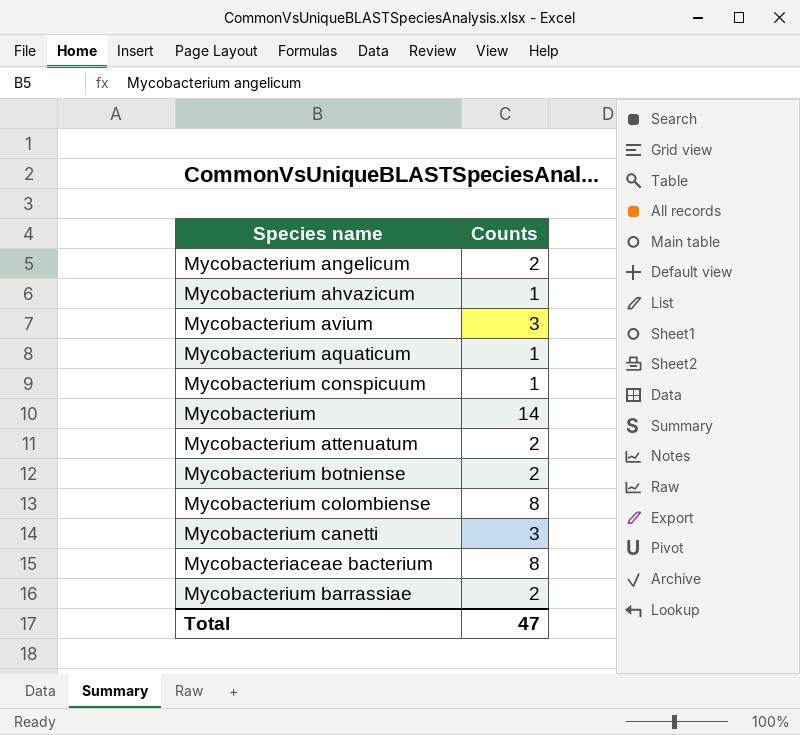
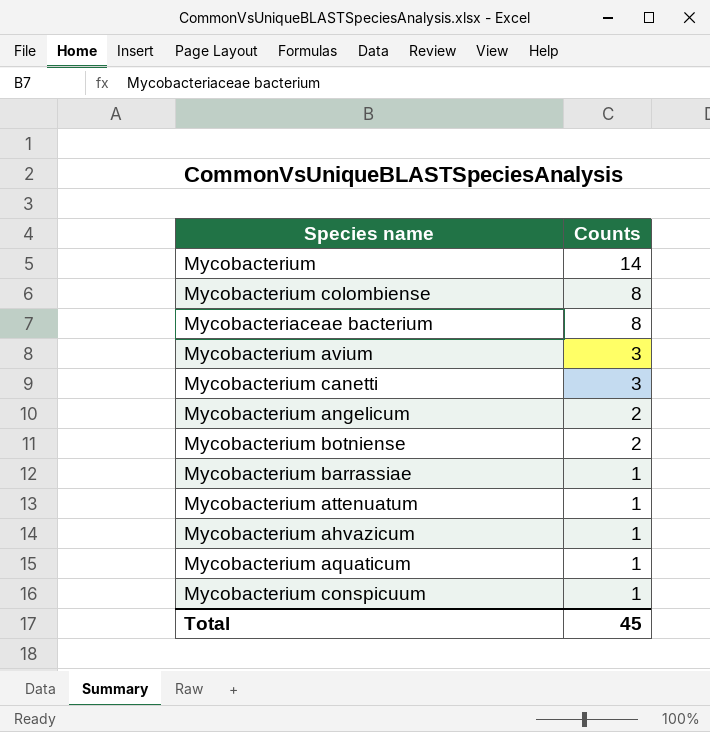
row order: none -> Counts descending
Mycobacterium barrassiae | Counts: 2 -> 1
Mycobacterium attenuatum | Counts: 2 -> 1
Total | Counts: 47 -> 45

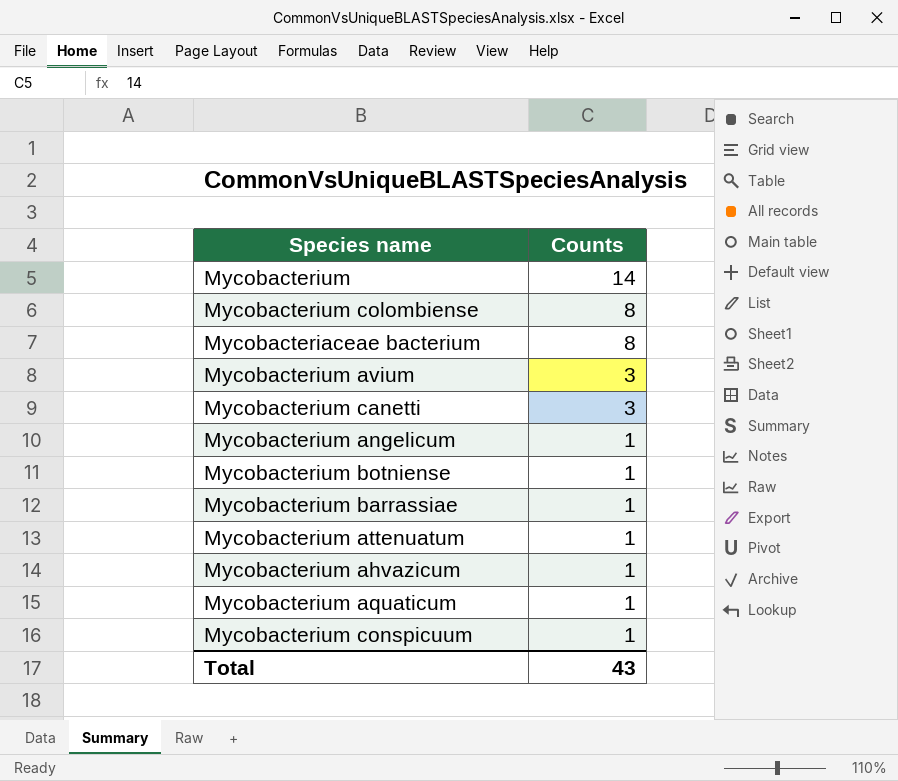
Mycobacterium angelicum | Counts: 2 -> 1
Mycobacterium botniense | Counts: 2 -> 1
Total | Counts: 45 -> 43

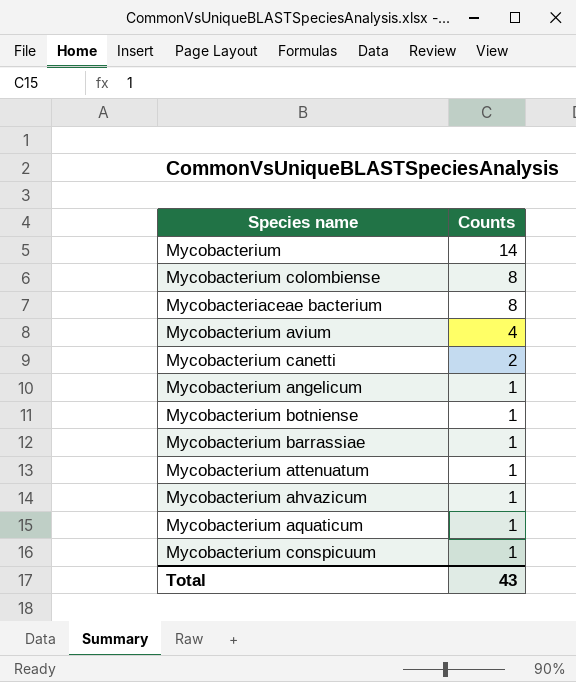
Mycobacterium avium | Counts: 3 -> 4
Mycobacterium canetti | Counts: 3 -> 2

